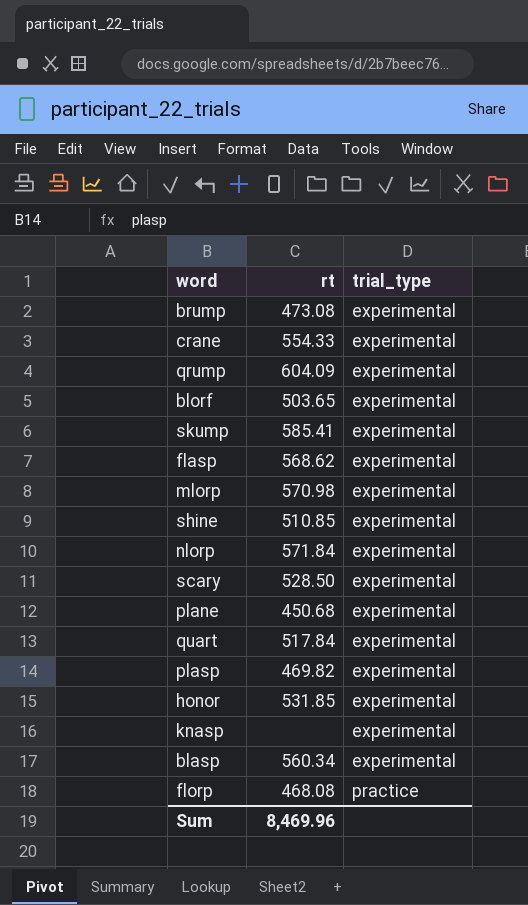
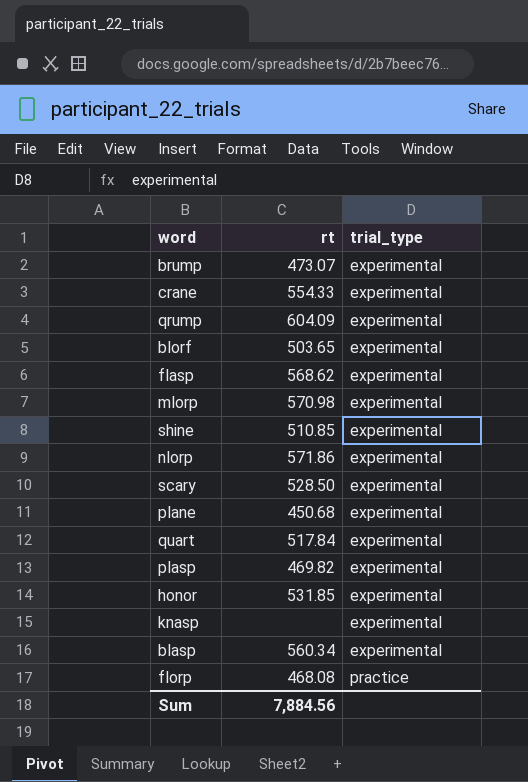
row skump: 585.41 | experimental -> none
brump | rt: 473.08 -> 473.07
nlorp | rt: 571.84 -> 571.86
Sum | rt: 8,469.96 -> 7,884.56

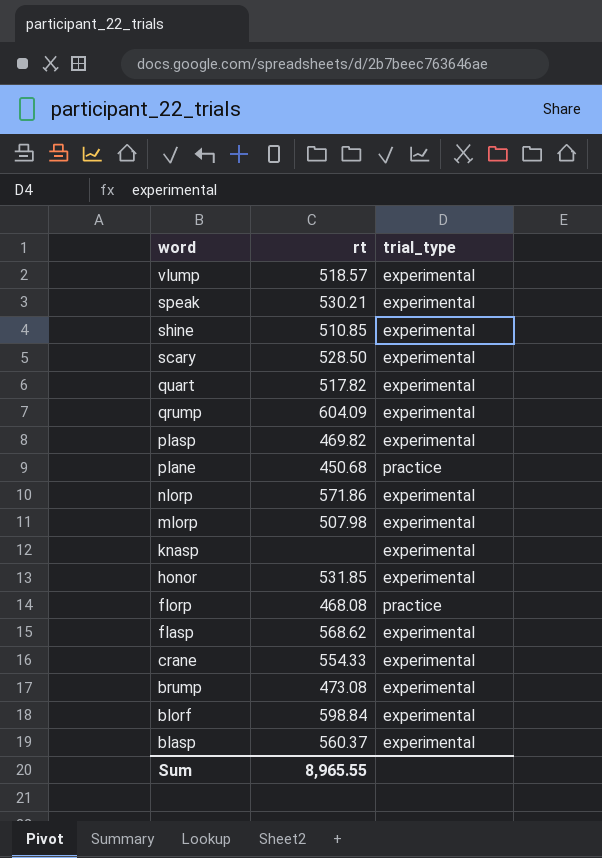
row order: trial_type ascending -> word descending
row vlump: none -> 518.57 | experimental
row speak: none -> 530.21 | experimental
quart | rt: 517.84 -> 517.82
plane | trial_type: experimental -> practice
mlorp | rt: 570.98 -> 507.98
brump | rt: 473.07 -> 473.08
blorf | rt: 503.65 -> 598.84
blasp | rt: 560.34 -> 560.37
Sum | rt: 7,884.56 -> 8,965.55

